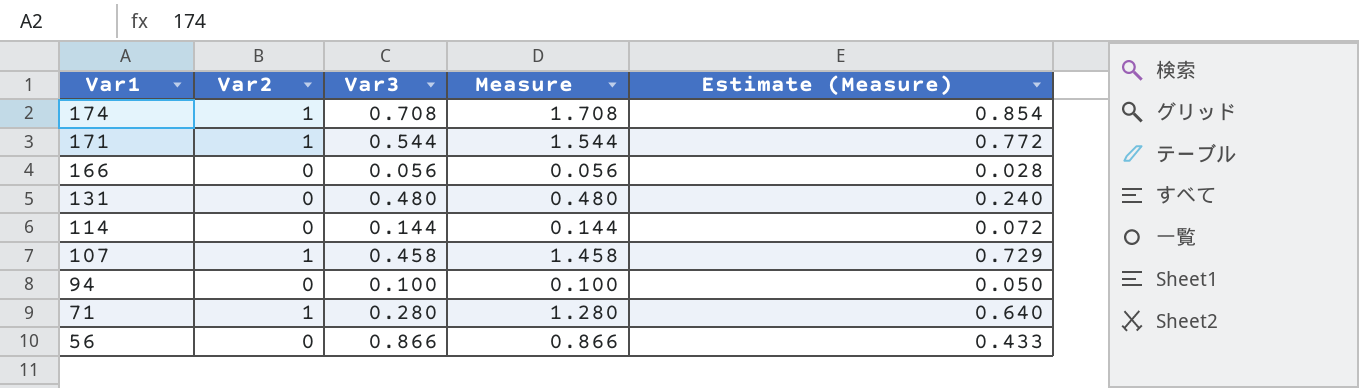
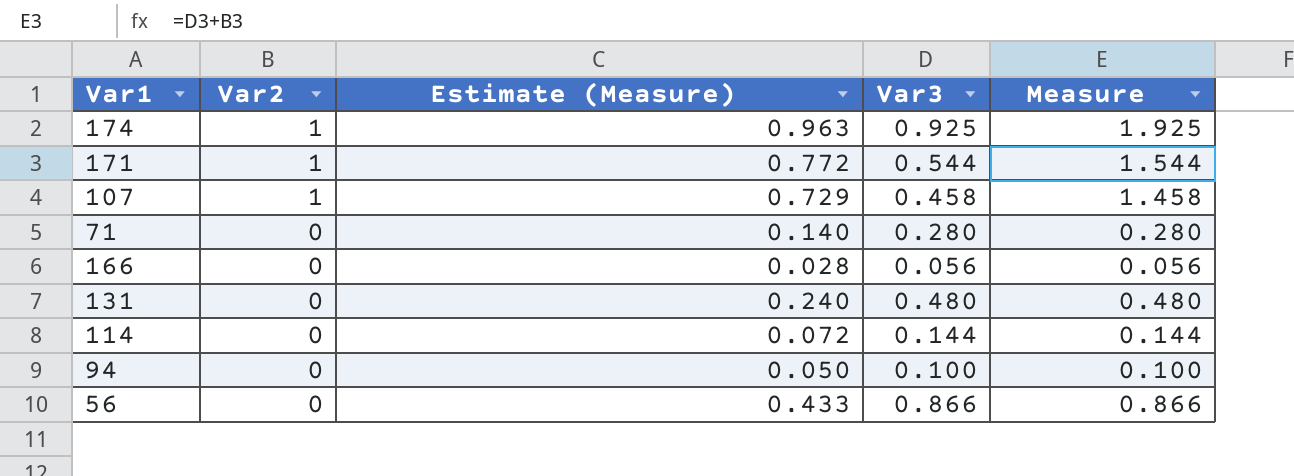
row order: Var1 descending -> Var2 descending
column Estimate (Measure) | position: 5 -> 3
174 | Estimate (Measure): 0.854 -> 0.963
174 | Var3: 0.708 -> 0.925
174 | Measure: 1.708 -> 1.925
71 | Var2: 1 -> 0
71 | Estimate (Measure): 0.640 -> 0.140
71 | Measure: 1.280 -> 0.280

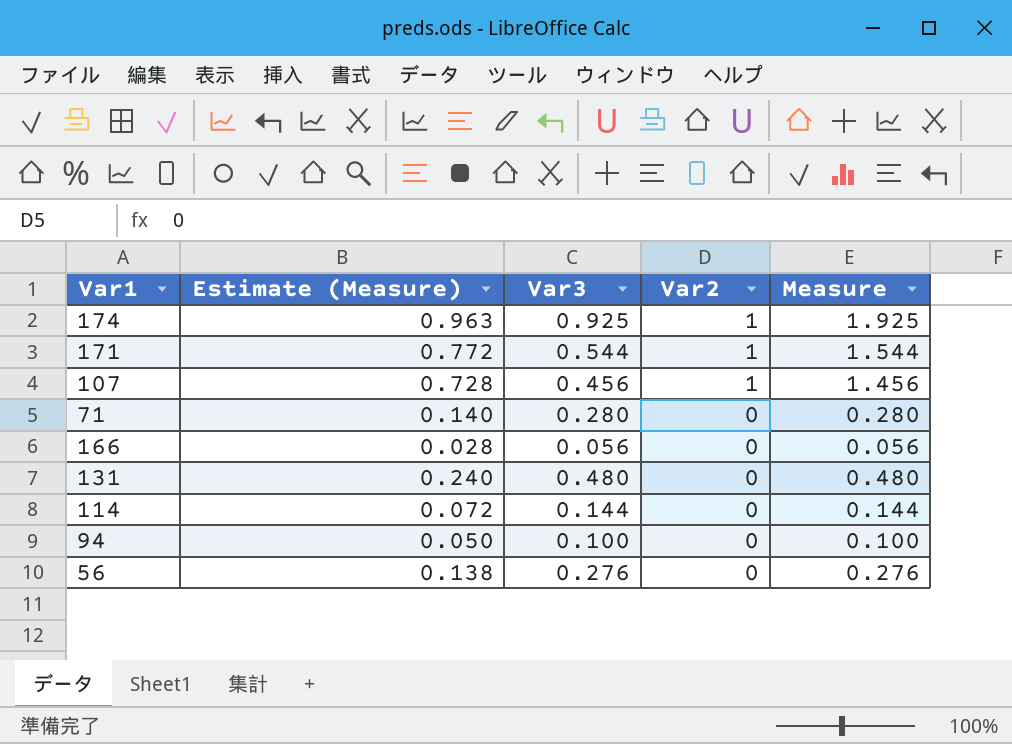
column Var2 | position: 2 -> 4
107 | Estimate (Measure): 0.729 -> 0.728
107 | Var3: 0.458 -> 0.456
107 | Measure: 1.458 -> 1.456
56 | Estimate (Measure): 0.433 -> 0.138
56 | Var3: 0.866 -> 0.276
56 | Measure: 0.866 -> 0.276

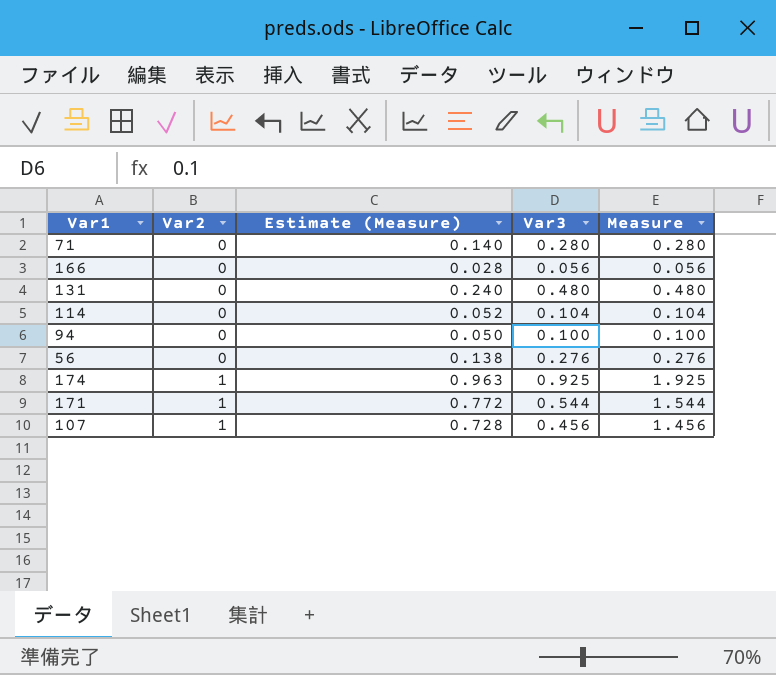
row order: Var2 descending -> Var2 ascending
column Var2 | position: 4 -> 2
114 | Estimate (Measure): 0.072 -> 0.052
114 | Var3: 0.144 -> 0.104
114 | Measure: 0.144 -> 0.104

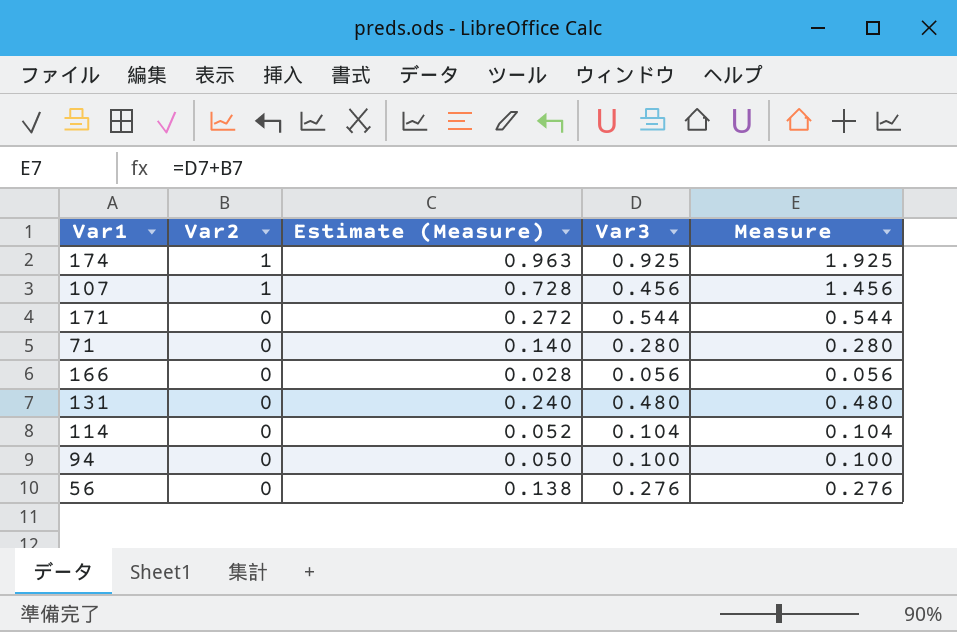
row order: Var2 ascending -> Var2 descending
171 | Var2: 1 -> 0
171 | Estimate (Measure): 0.772 -> 0.272
171 | Measure: 1.544 -> 0.544

